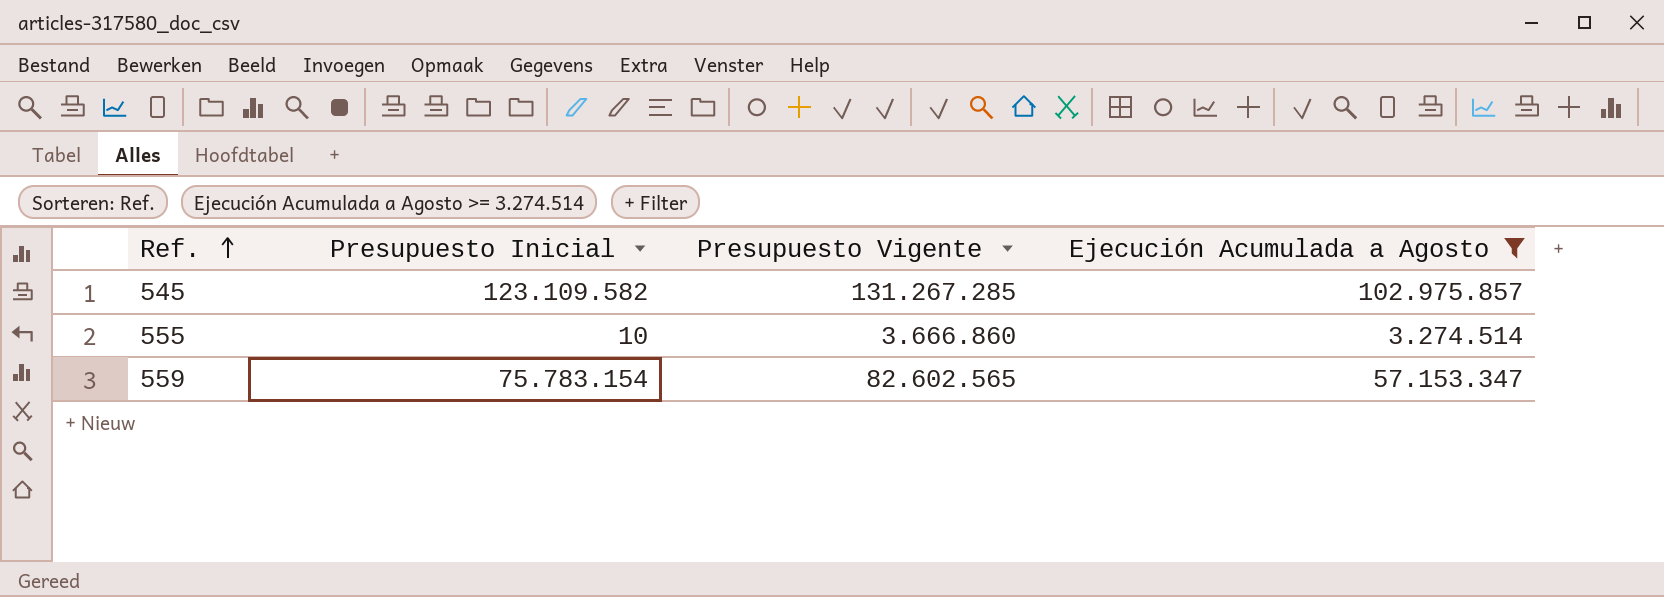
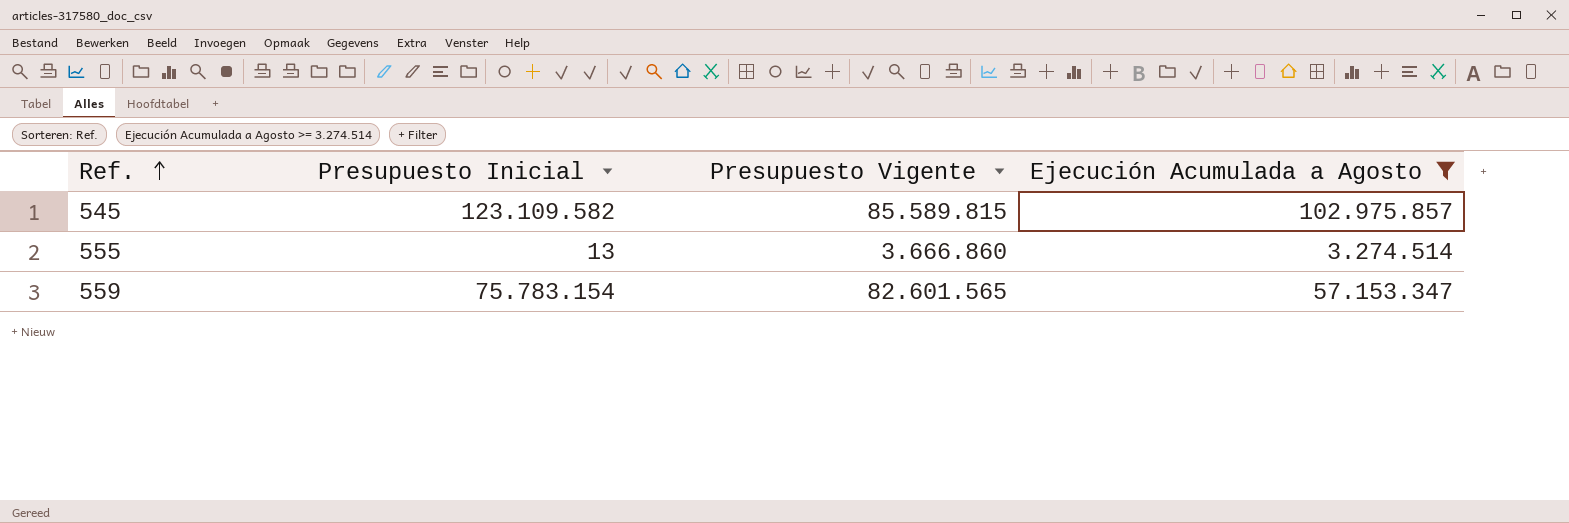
545 | Presupuesto Vigente: 131.267.285 -> 85.589.815
555 | Presupuesto Inicial: 10 -> 13
559 | Presupuesto Vigente: 82.602.565 -> 82.601.565

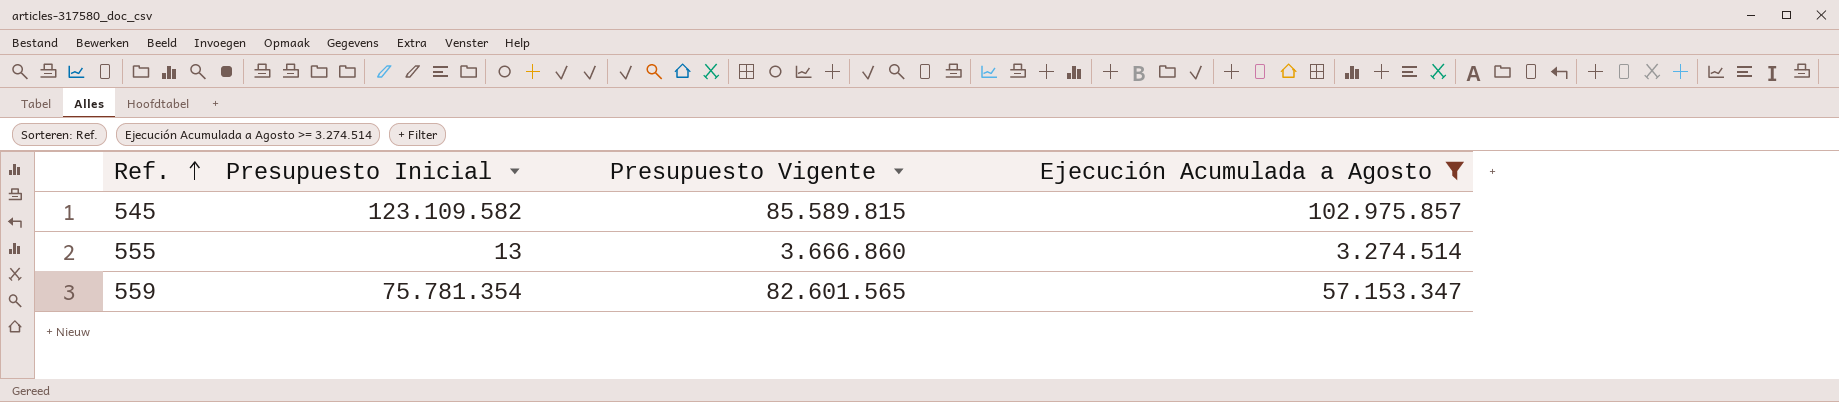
559 | Presupuesto Inicial: 75.783.154 -> 75.781.354

